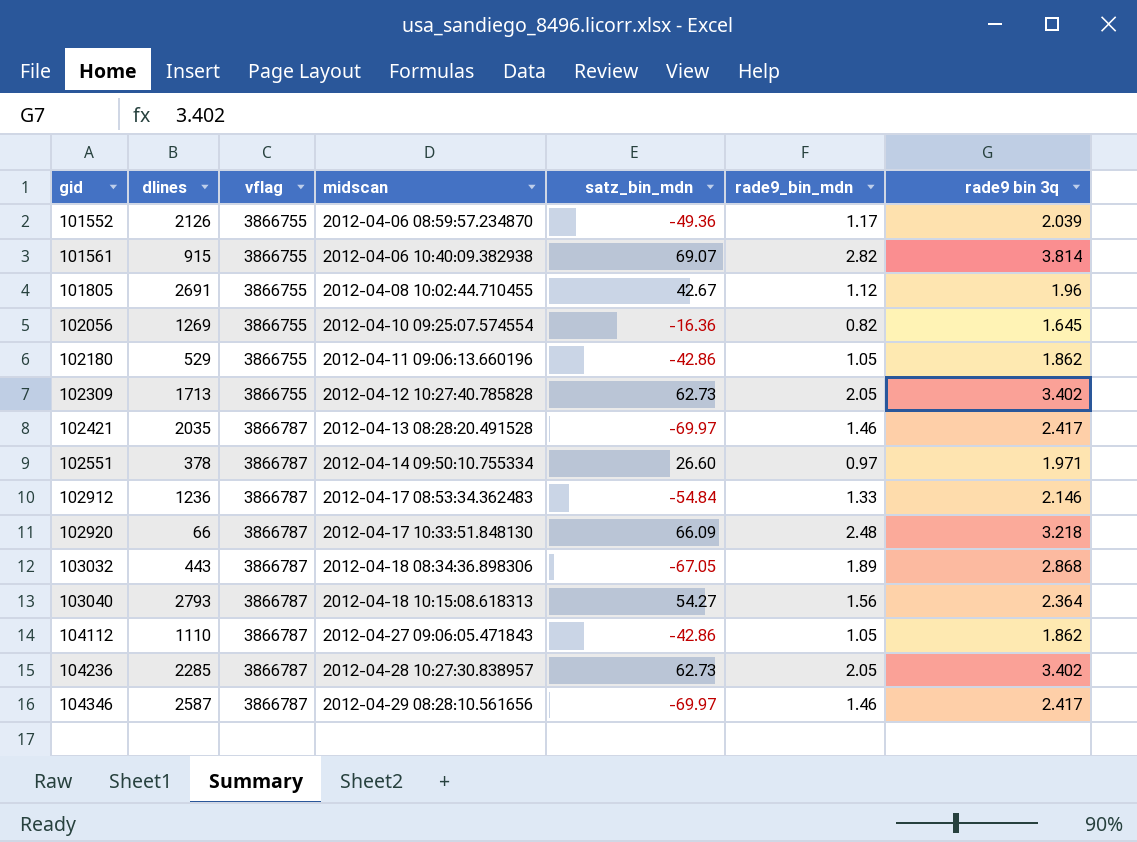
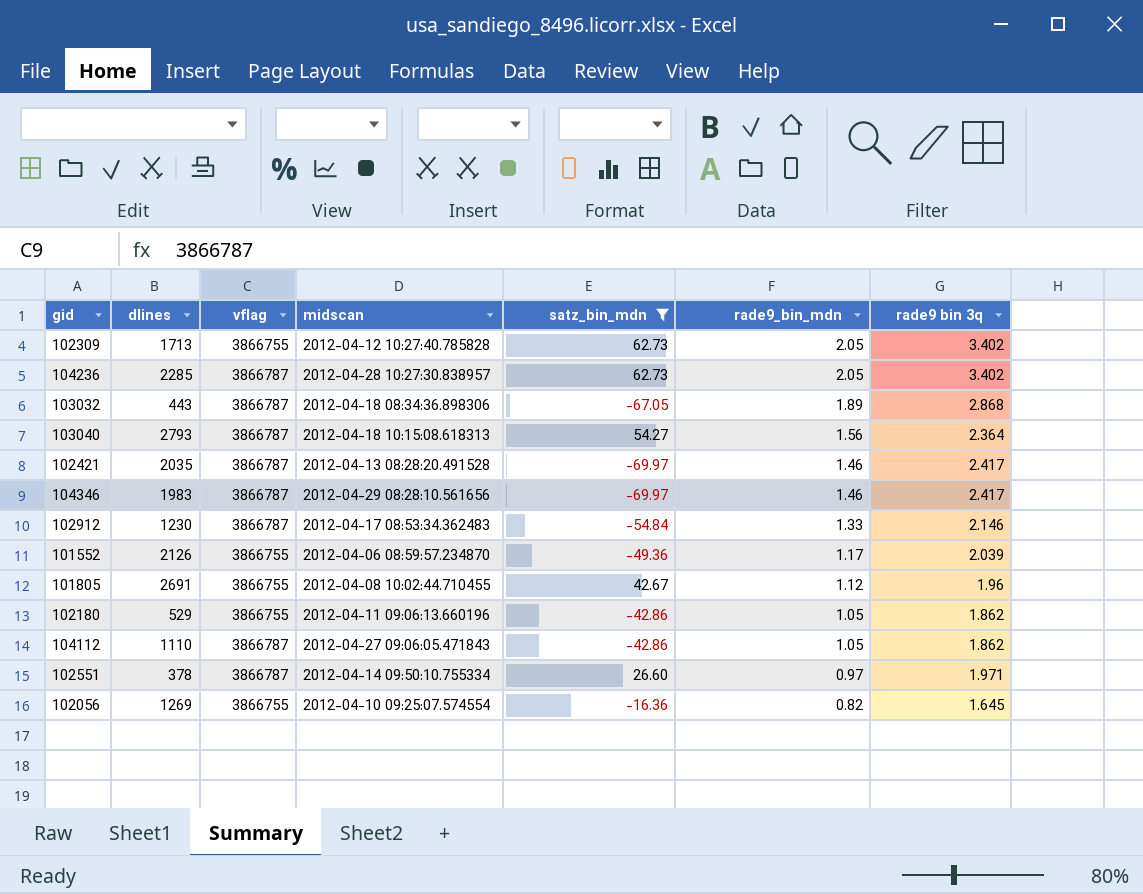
filter: none -> satz_bin_mdn <= 62.73
row order: gid ascending -> rade9_bin_mdn descending
104346 | dlines: 2587 -> 1983
102912 | dlines: 1236 -> 1230

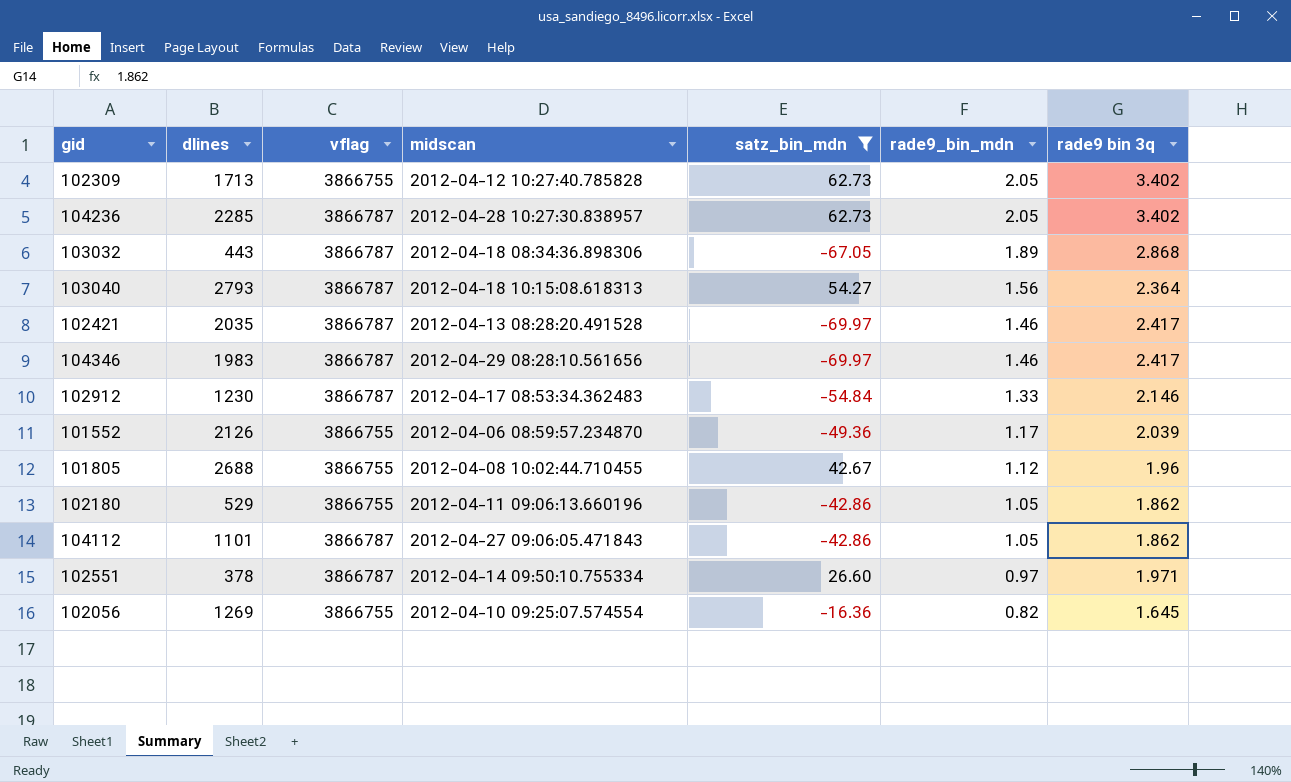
101805 | dlines: 2691 -> 2688
104112 | dlines: 1110 -> 1101

